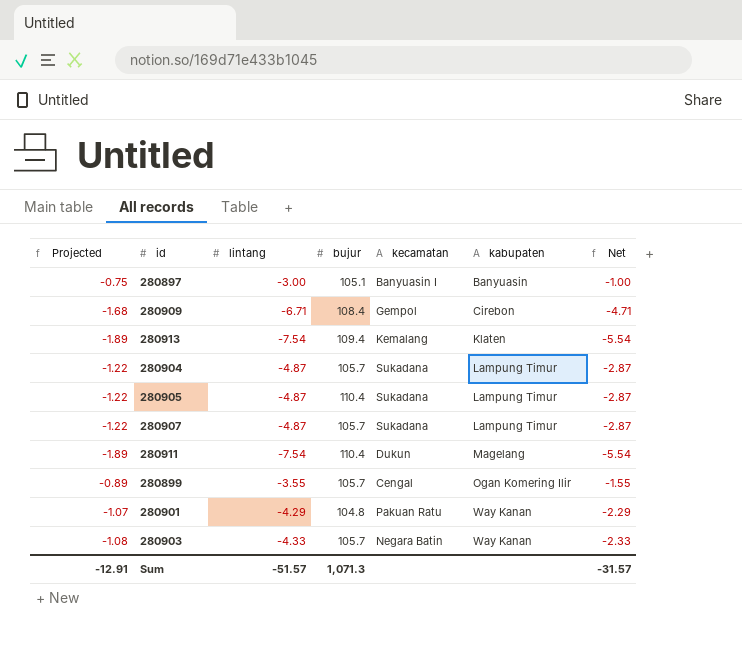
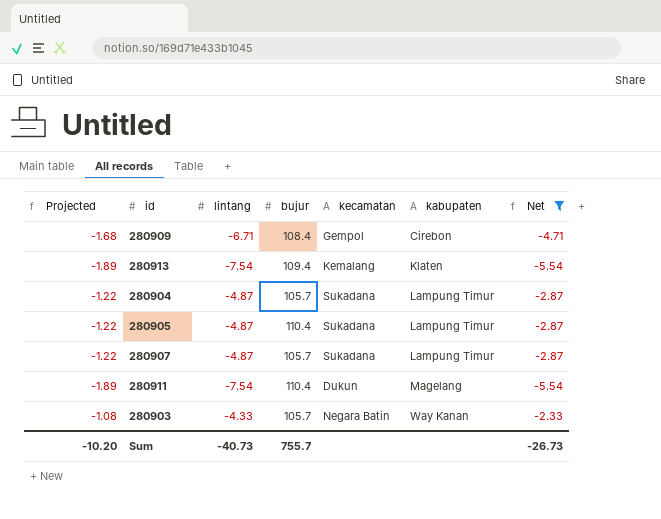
filter: none -> Net <= -2.33
Sum | Projected: -12.91 -> -10.20
Sum | lintang: -51.57 -> -40.73
Sum | bujur: 1,071.3 -> 755.7
Sum | Net: -31.57 -> -26.73

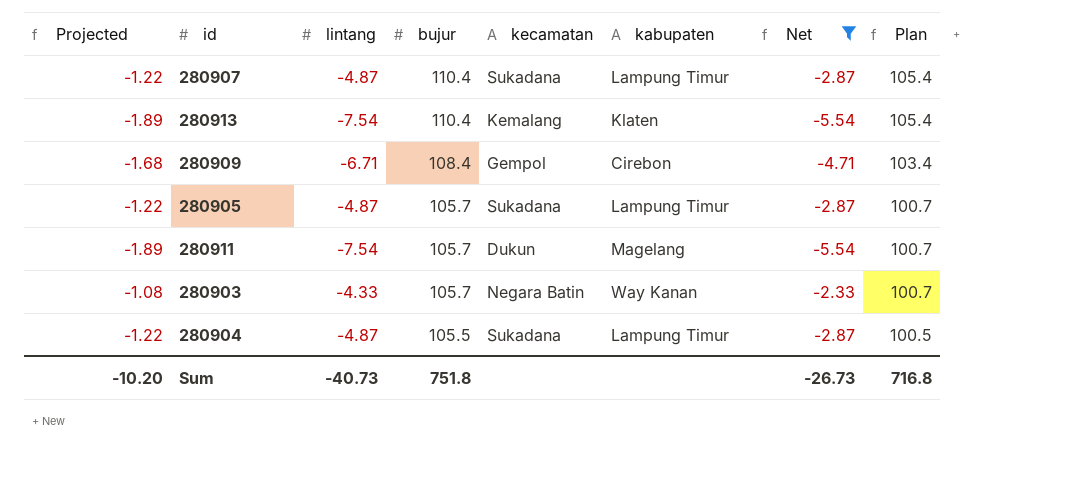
row order: kabupaten ascending -> bujur descending
column Plan | formula: none -> [bujur] - 5
280907 | bujur: 105.7 -> 110.4
280913 | bujur: 109.4 -> 110.4
280905 | bujur: 110.4 -> 105.7
280911 | bujur: 110.4 -> 105.7
280904 | bujur: 105.7 -> 105.5
Sum | bujur: 755.7 -> 751.8

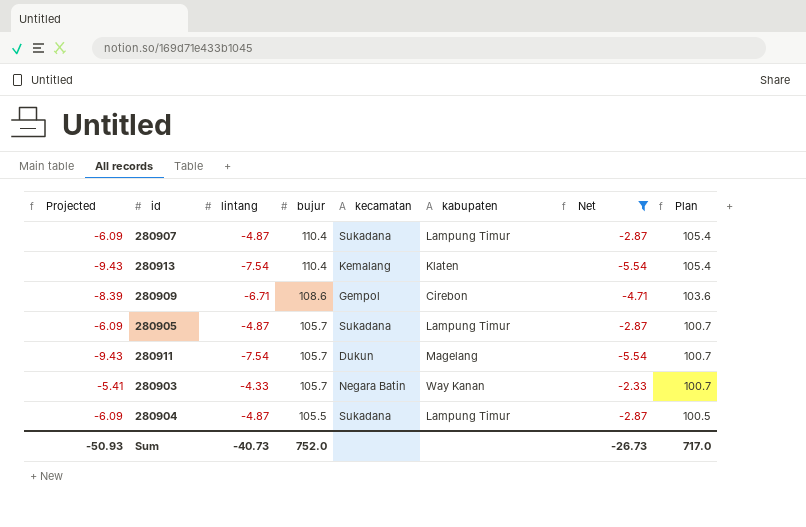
column Projected | formula: [lintang] * 0.25 -> [lintang] * 1.25
280909 | bujur: 108.4 -> 108.6
280909 | Plan: 103.4 -> 103.6
Sum | Projected: -10.20 -> -50.93
Sum | bujur: 751.8 -> 752.0
Sum | Plan: 716.8 -> 717.0

